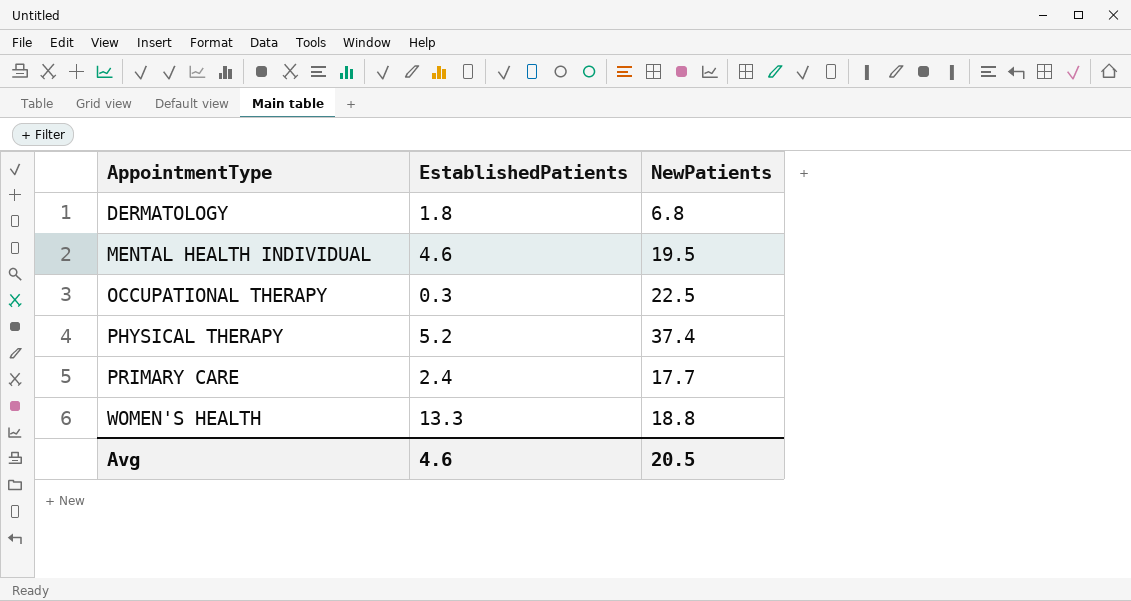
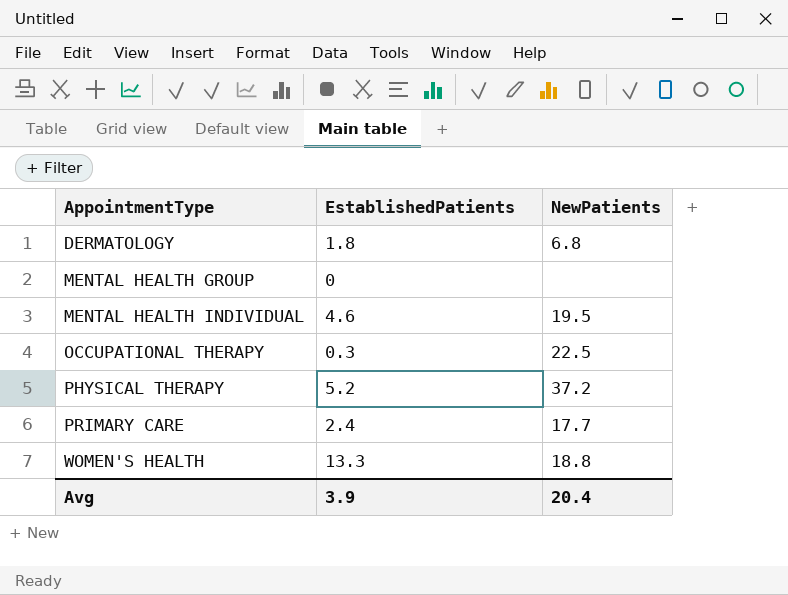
row MENTAL HEALTH GROUP: none -> 0 | none
PHYSICAL THERAPY | NewPatients: 37.4 -> 37.2
Avg | EstablishedPatients: 4.6 -> 3.9
Avg | NewPatients: 20.5 -> 20.4

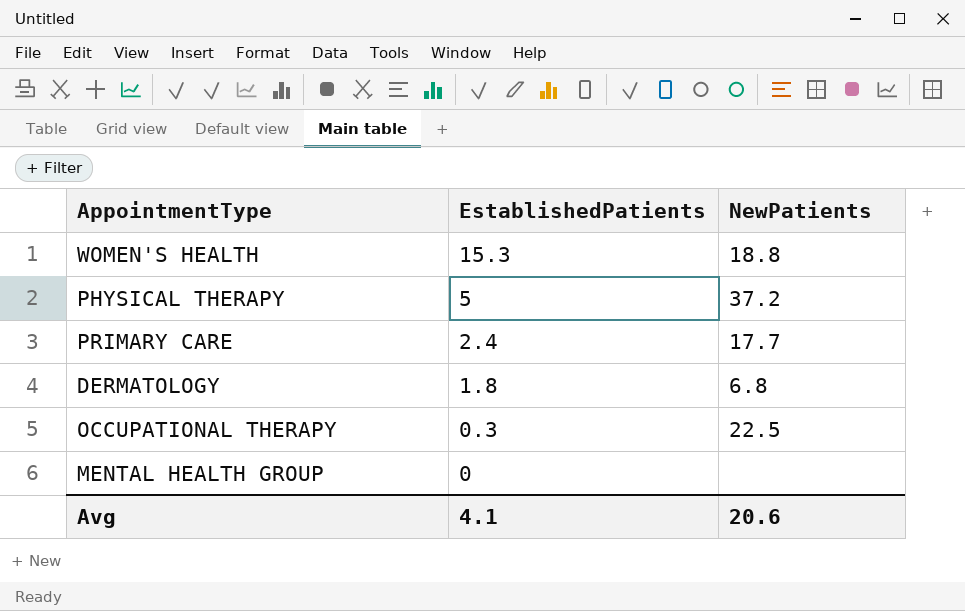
row order: AppointmentType ascending -> EstablishedPatients descending
row MENTAL HEALTH INDIVIDUAL: 4.6 | 19.5 -> none
WOMEN'S HEALTH | EstablishedPatients: 13.3 -> 15.3
PHYSICAL THERAPY | EstablishedPatients: 5.2 -> 5
Avg | EstablishedPatients: 3.9 -> 4.1
Avg | NewPatients: 20.4 -> 20.6

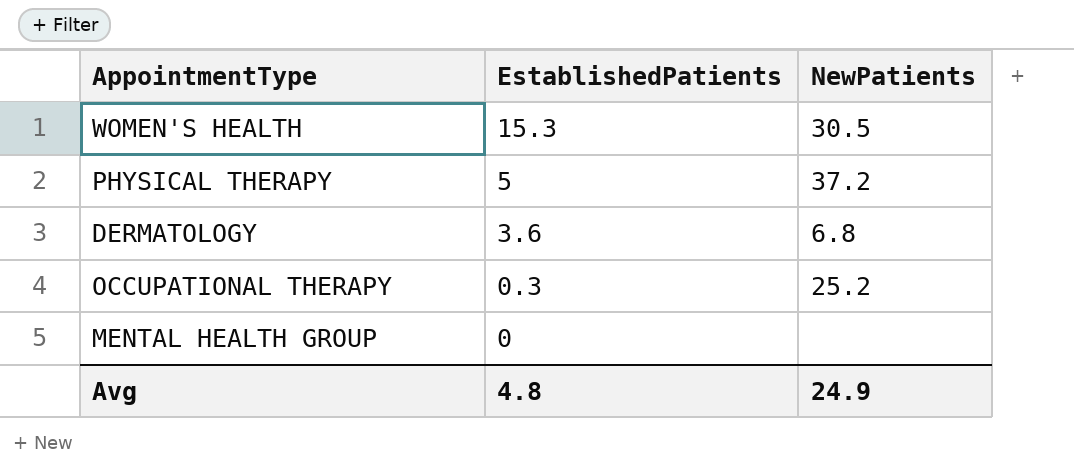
row PRIMARY CARE: 2.4 | 17.7 -> none
WOMEN'S HEALTH | NewPatients: 18.8 -> 30.5
DERMATOLOGY | EstablishedPatients: 1.8 -> 3.6
OCCUPATIONAL THERAPY | NewPatients: 22.5 -> 25.2
Avg | EstablishedPatients: 4.1 -> 4.8
Avg | NewPatients: 20.6 -> 24.9

